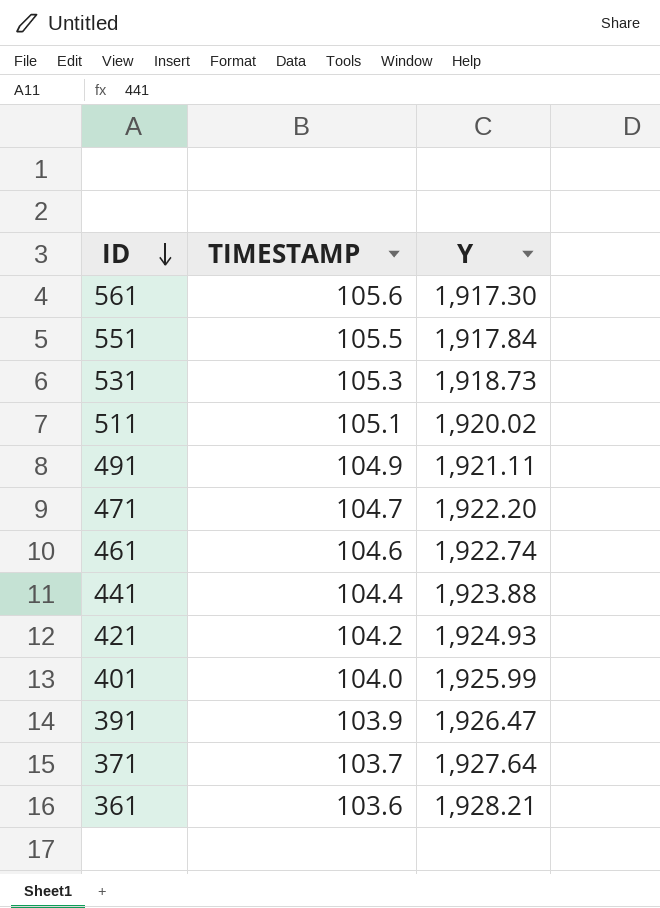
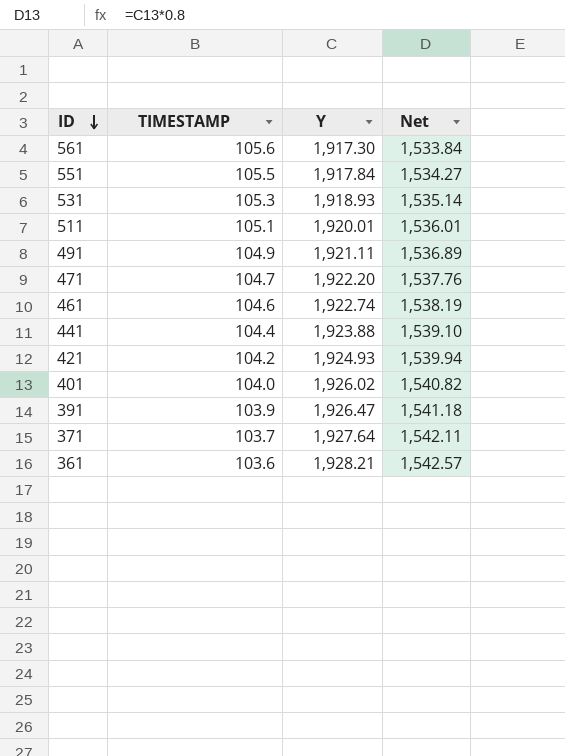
column Net | formula: none -> [Y] * 0.8
531 | Y: 1,918.73 -> 1,918.93
511 | Y: 1,920.02 -> 1,920.01
401 | Y: 1,925.99 -> 1,926.02

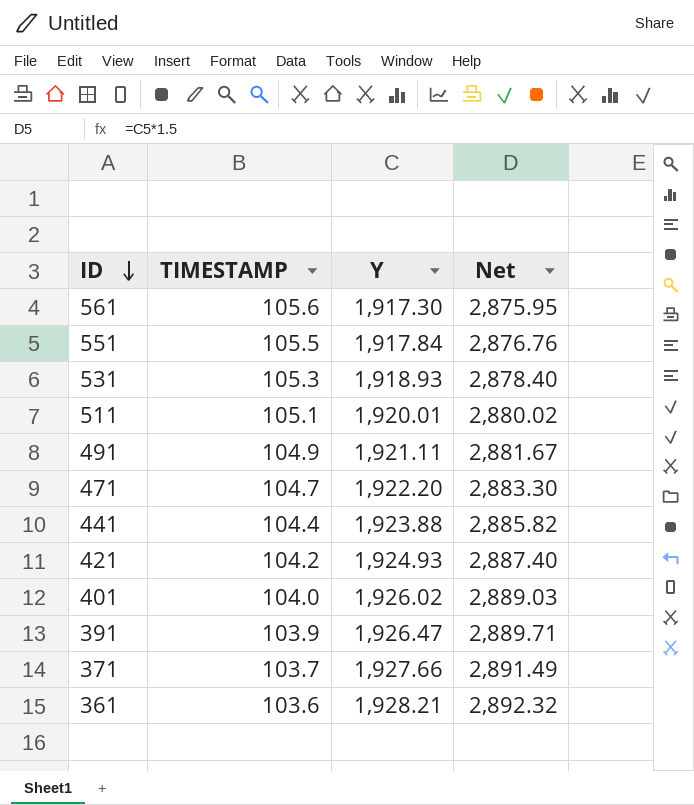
column Net | formula: [Y] * 0.8 -> [Y] * 1.5
row 461: 104.6 | 1,922.74 | 1,538.19 -> none
371 | Y: 1,927.64 -> 1,927.66

